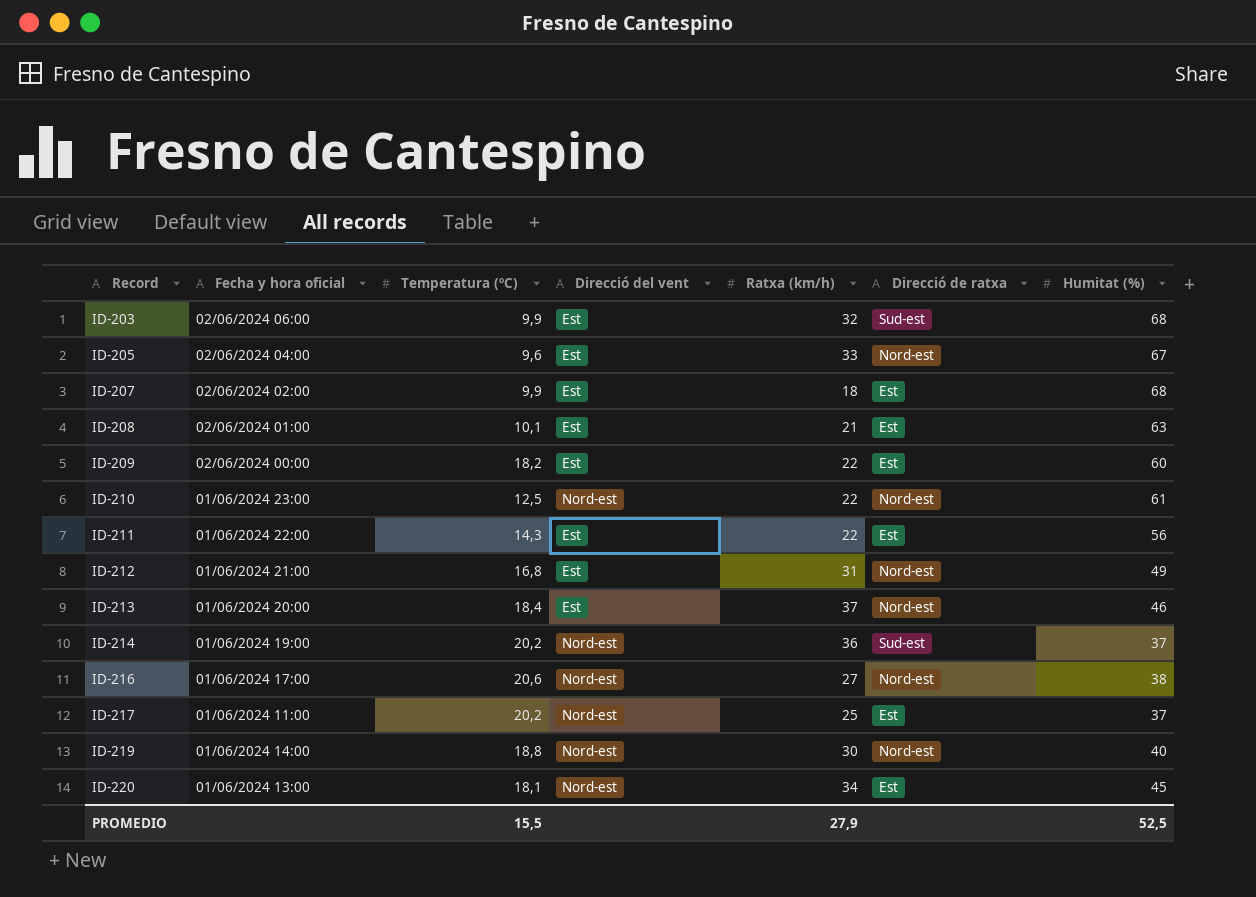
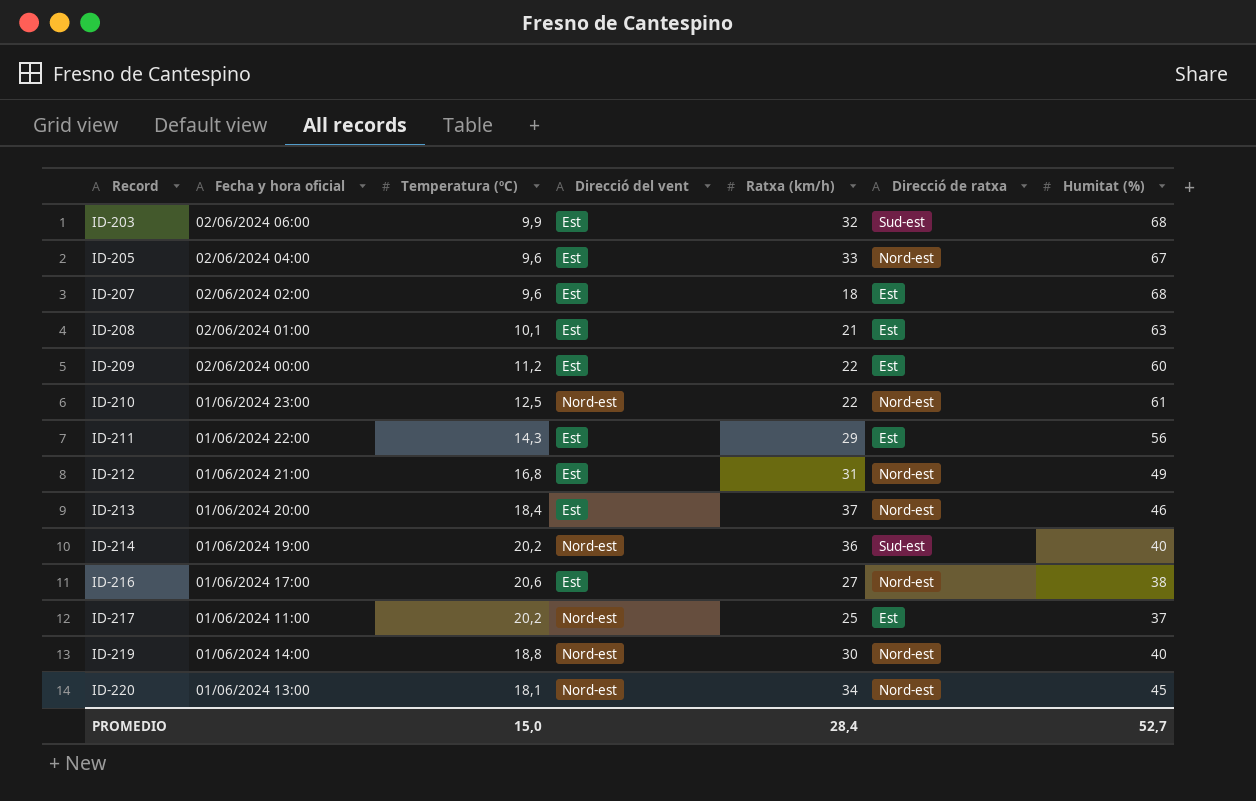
ID-207 | Temperatura (ºC): 9,9 -> 9,6
ID-209 | Temperatura (ºC): 18,2 -> 11,2
ID-211 | Ratxa (km/h): 22 -> 29
ID-214 | Humitat (%): 37 -> 40
ID-216 | Direcció del vent: Nord-est -> Est
ID-220 | Direcció de ratxa: Est -> Nord-est
PROMEDIO | Temperatura (ºC): 15,5 -> 15,0
PROMEDIO | Ratxa (km/h): 27,9 -> 28,4
PROMEDIO | Humitat (%): 52,5 -> 52,7

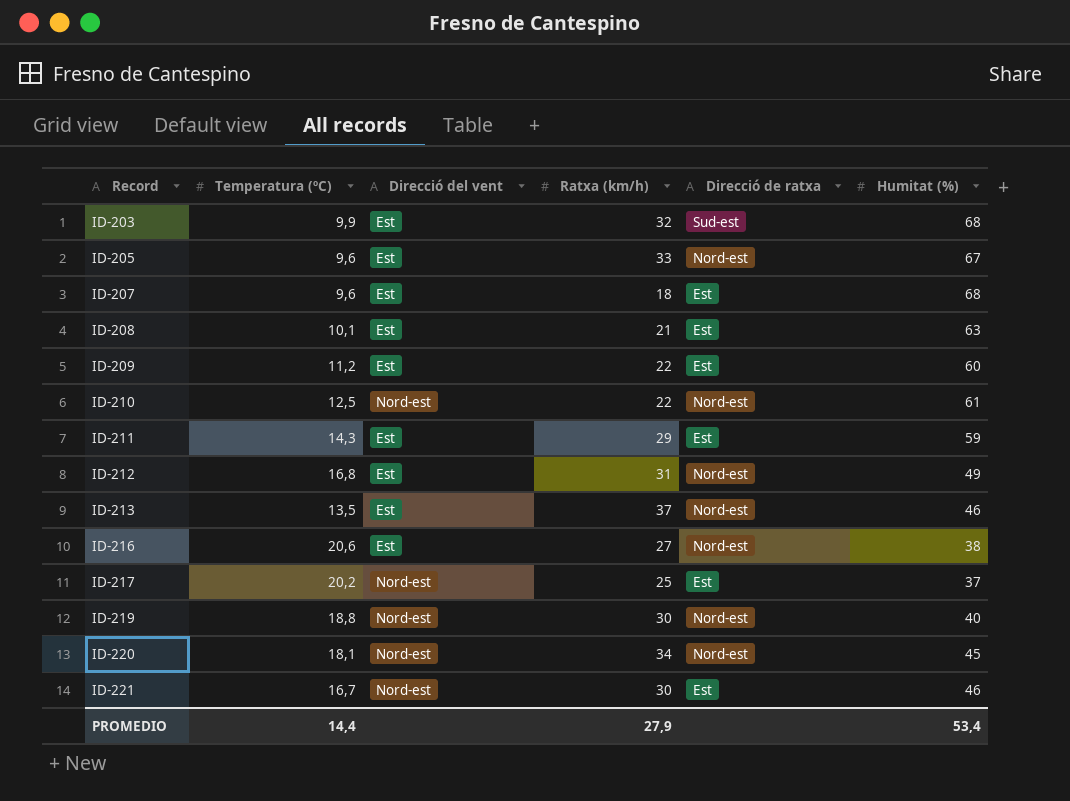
column Fecha y hora oficial | position: 2 -> none
row ID-214: 01/06/2024 19:00 | 20,2 | Nord-est | 36 | Sud-est | 40 -> none
ID-211 | Humitat (%): 56 -> 59
ID-213 | Temperatura (ºC): 18,4 -> 13,5
row ID-221: none -> 16,7 | Nord-est | 30 | Est | 46
PROMEDIO | Temperatura (ºC): 15,0 -> 14,4
PROMEDIO | Ratxa (km/h): 28,4 -> 27,9
PROMEDIO | Humitat (%): 52,7 -> 53,4

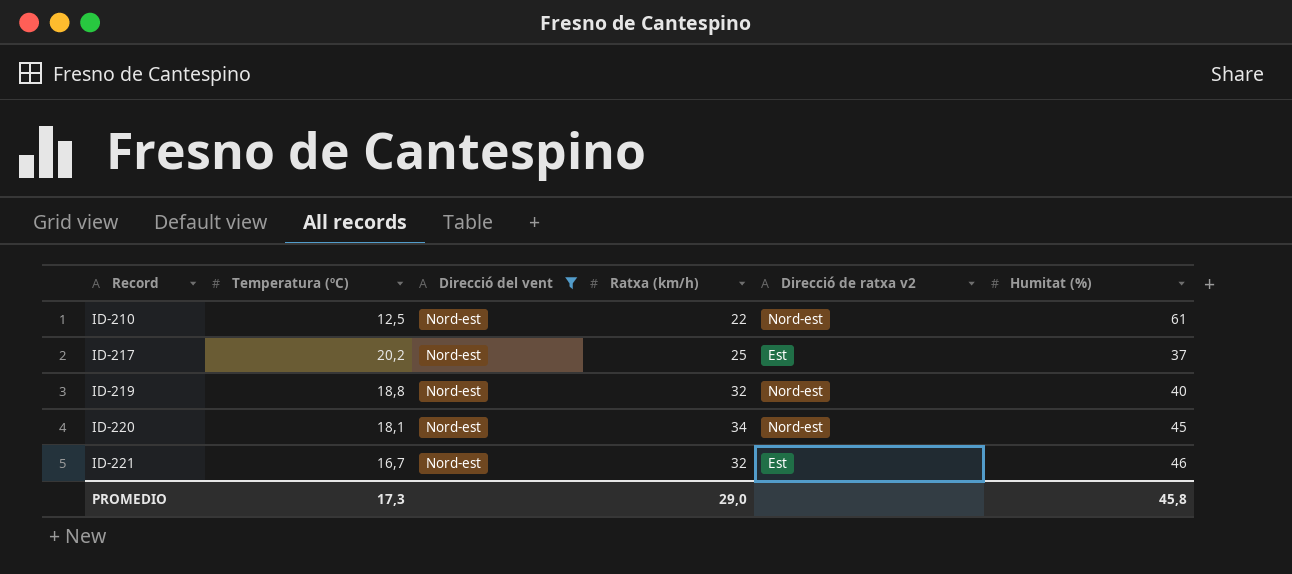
filter: none -> Direcció del vent = Nord-est
column name: Direcció de ratxa -> Direcció de ratxa v2
ID-219 | Ratxa (km/h): 30 -> 32
ID-221 | Ratxa (km/h): 30 -> 32
PROMEDIO | Temperatura (ºC): 14,4 -> 17,3
PROMEDIO | Ratxa (km/h): 27,9 -> 29,0
PROMEDIO | Humitat (%): 53,4 -> 45,8

